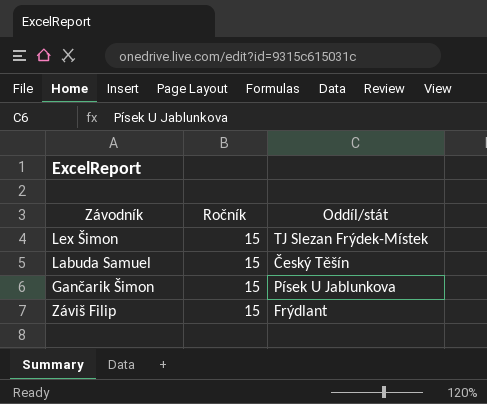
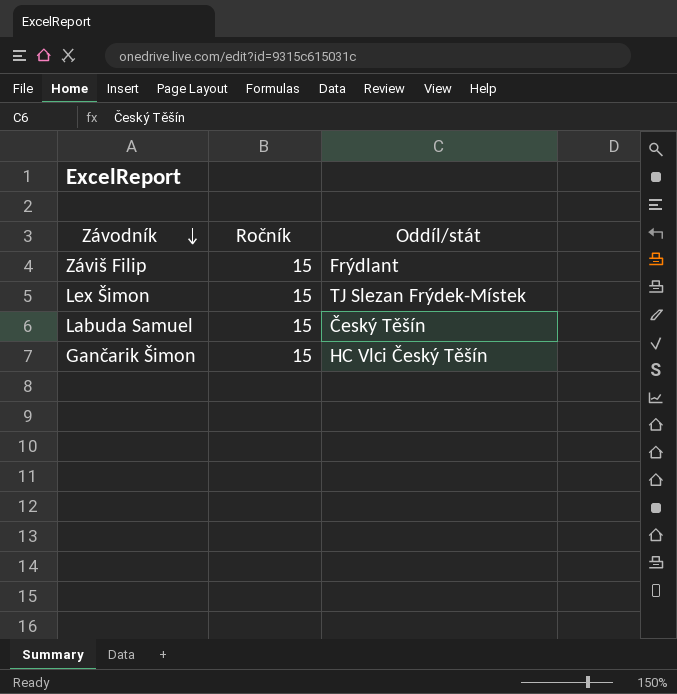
row order: none -> Závodník descending
Gančarik Šimon | Oddíl/stát: Písek U Jablunkova -> HC Vlci Český Těšín

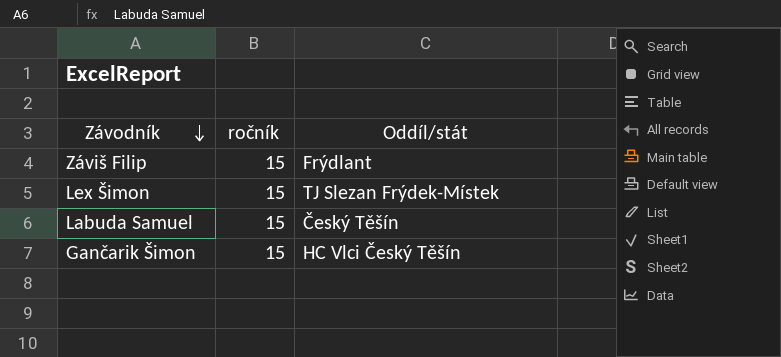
column name: Ročník -> ročník

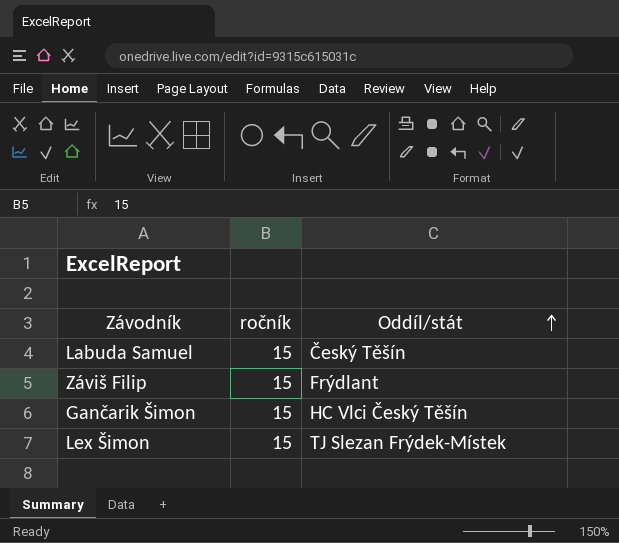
row order: Závodník descending -> Oddíl/stát ascending

